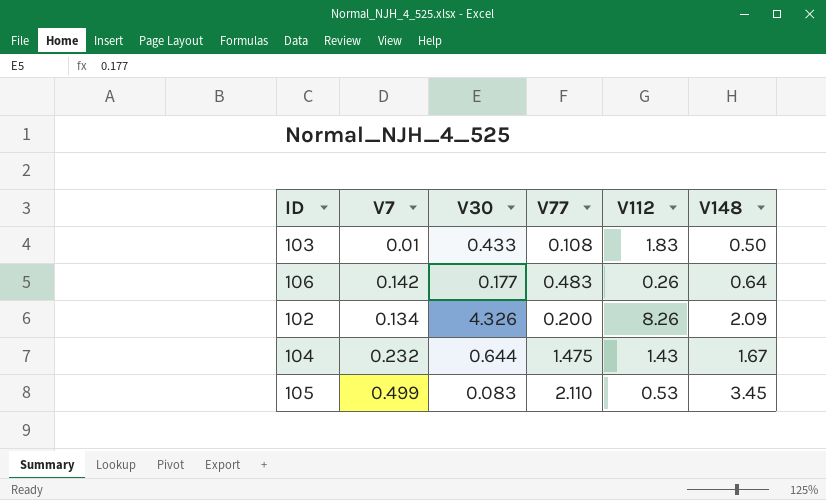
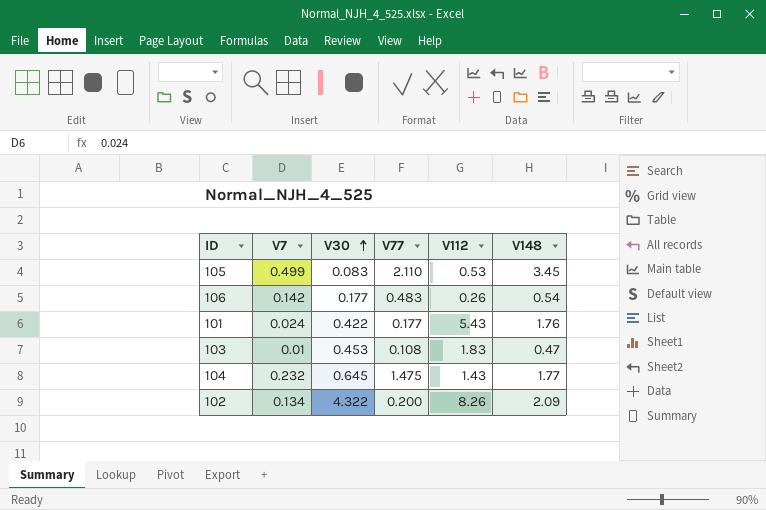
row order: none -> V30 ascending
106 | V148: 0.64 -> 0.54
row 101: none -> 0.024 | 0.422 | 0.177 | 5.43 | 1.76
103 | V30: 0.433 -> 0.453
103 | V148: 0.50 -> 0.47
104 | V30: 0.644 -> 0.645
104 | V148: 1.67 -> 1.77
102 | V30: 4.326 -> 4.322

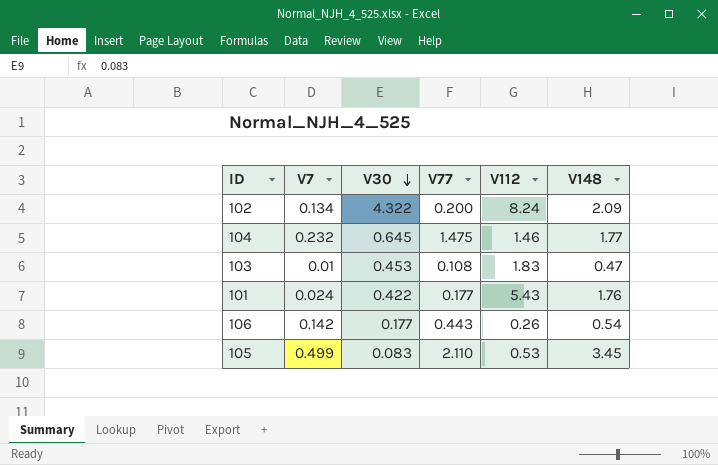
row order: V30 ascending -> V30 descending
102 | V112: 8.26 -> 8.24
104 | V112: 1.43 -> 1.46
106 | V77: 0.483 -> 0.443

